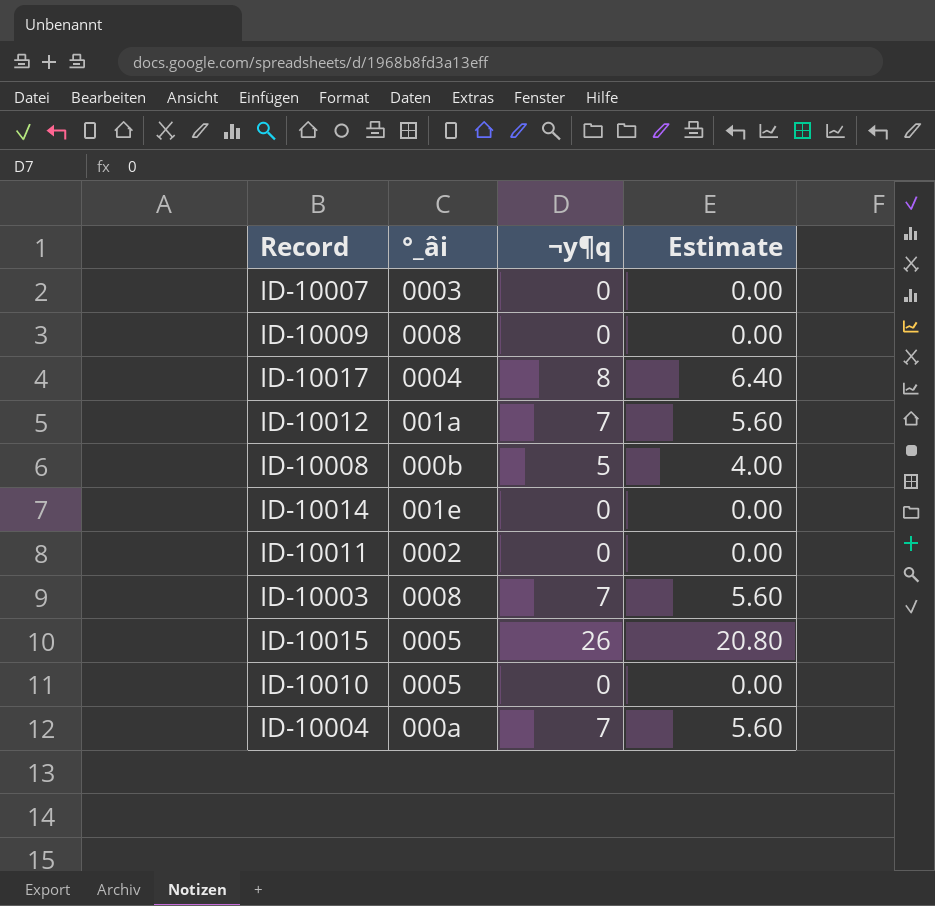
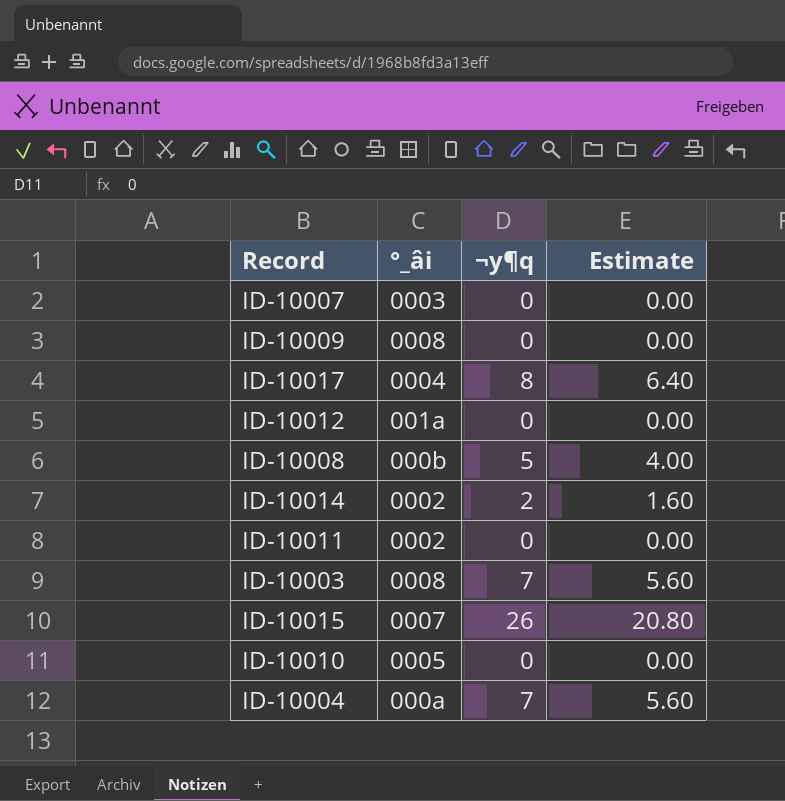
ID-10012 | ¬y¶q: 7 -> 0
ID-10012 | Estimate: 5.60 -> 0.00
ID-10014 | °_âi: 001e -> 0002
ID-10014 | ¬y¶q: 0 -> 2
ID-10014 | Estimate: 0.00 -> 1.60
ID-10015 | °_âi: 0005 -> 0007

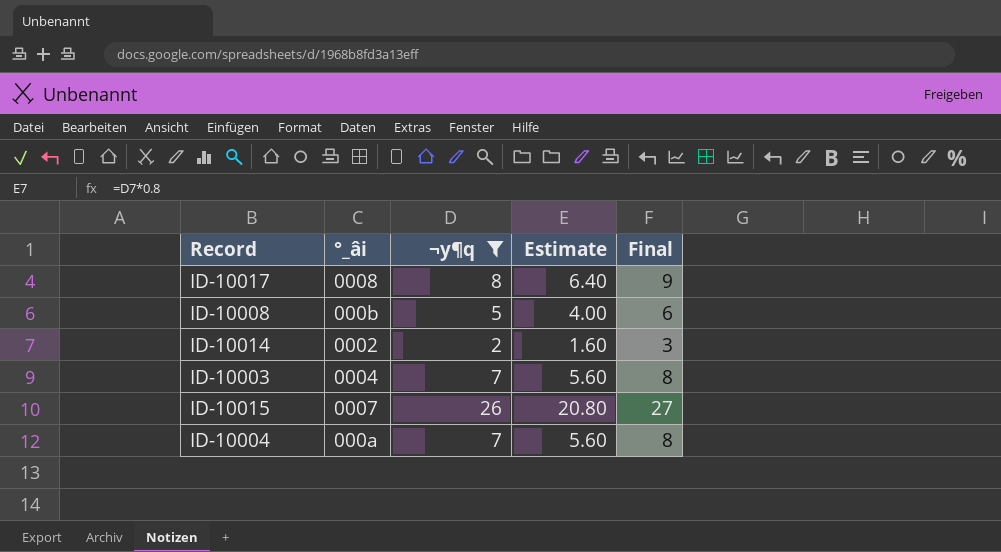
filter: none -> ¬y¶q != 0
column Final | formula: none -> [¬y¶q] + 1
ID-10017 | °_âi: 0004 -> 0008
ID-10003 | °_âi: 0008 -> 0004

